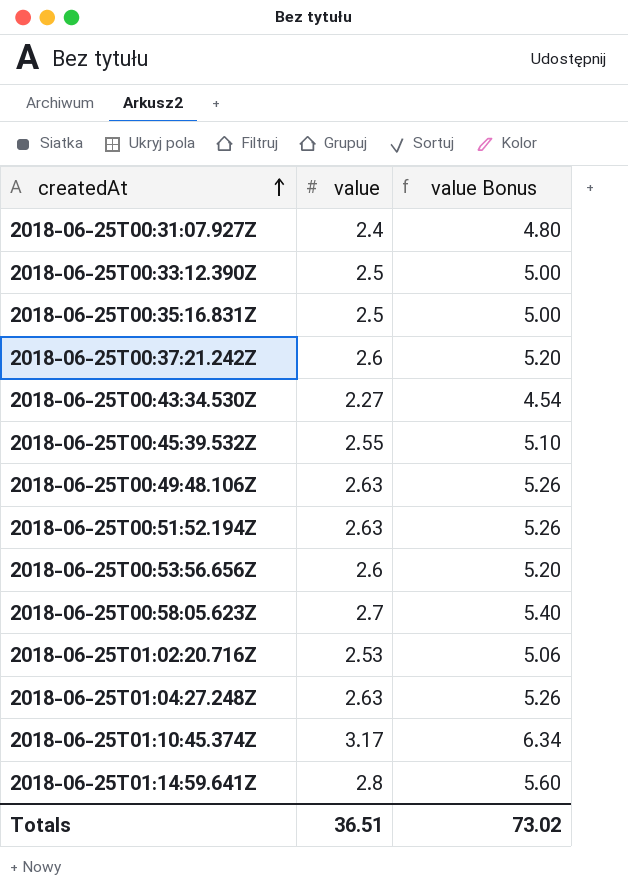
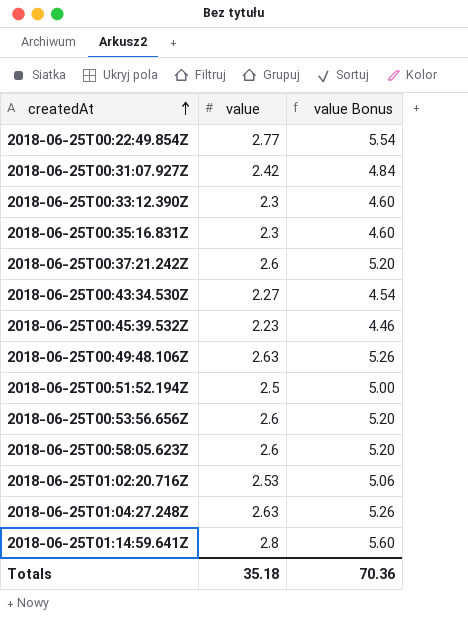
row 2018-06-25T01:10:45.374Z: 3.17 | 6.34 -> none
row 2018-06-25T00:22:49.854Z: none -> 2.77 | 5.54
2018-06-25T00:31:07.927Z | value: 2.4 -> 2.42
2018-06-25T00:31:07.927Z | value Bonus: 4.80 -> 4.84
2018-06-25T00:33:12.390Z | value: 2.5 -> 2.3
2018-06-25T00:33:12.390Z | value Bonus: 5.00 -> 4.60
2018-06-25T00:35:16.831Z | value: 2.5 -> 2.3
2018-06-25T00:35:16.831Z | value Bonus: 5.00 -> 4.60
2018-06-25T00:45:39.532Z | value: 2.55 -> 2.23
2018-06-25T00:45:39.532Z | value Bonus: 5.10 -> 4.46
2018-06-25T00:51:52.194Z | value: 2.63 -> 2.5
2018-06-25T00:51:52.194Z | value Bonus: 5.26 -> 5.00
2018-06-25T00:58:05.623Z | value: 2.7 -> 2.6
2018-06-25T00:58:05.623Z | value Bonus: 5.40 -> 5.20
Totals | value: 36.51 -> 35.18
Totals | value Bonus: 73.02 -> 70.36

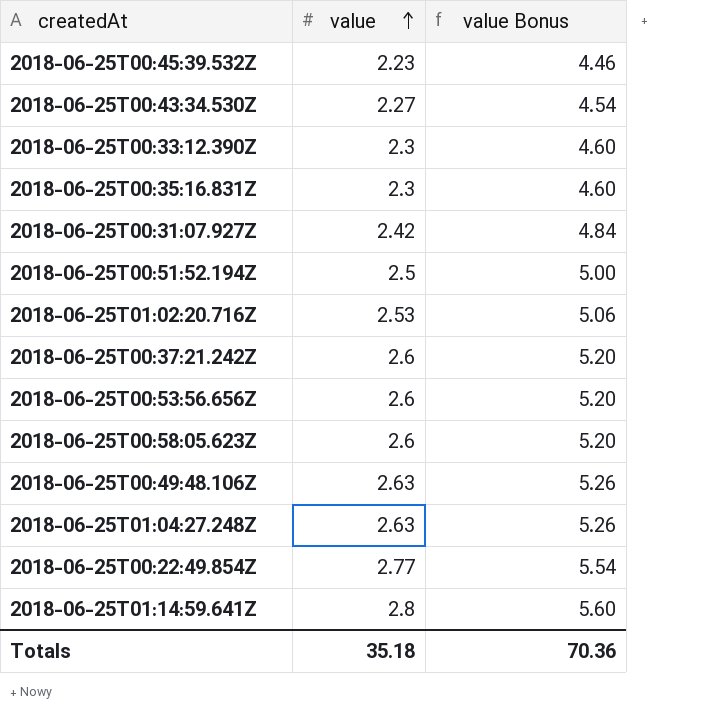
row order: createdAt ascending -> value ascending

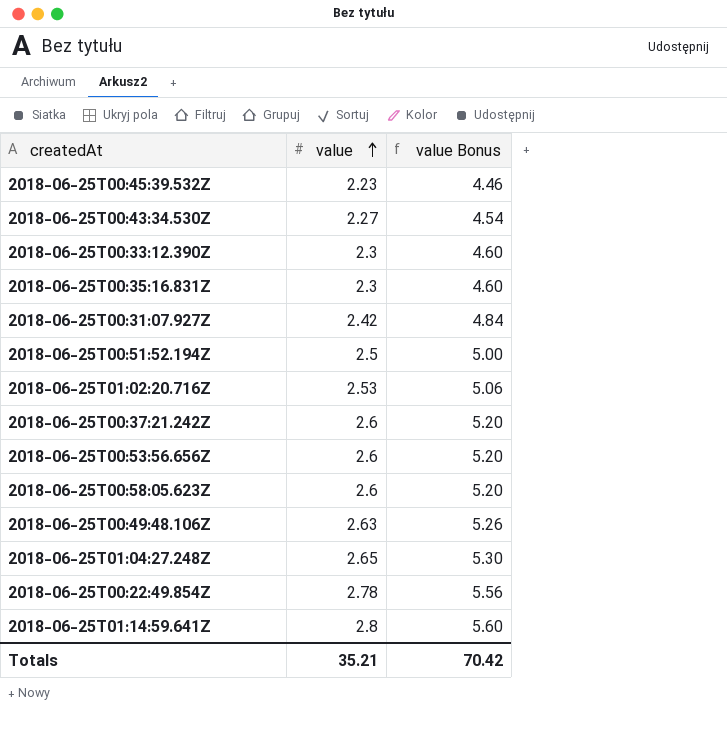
2018-06-25T01:04:27.248Z | value: 2.63 -> 2.65
2018-06-25T01:04:27.248Z | value Bonus: 5.26 -> 5.30
2018-06-25T00:22:49.854Z | value: 2.77 -> 2.78
2018-06-25T00:22:49.854Z | value Bonus: 5.54 -> 5.56
Totals | value: 35.18 -> 35.21
Totals | value Bonus: 70.36 -> 70.42

